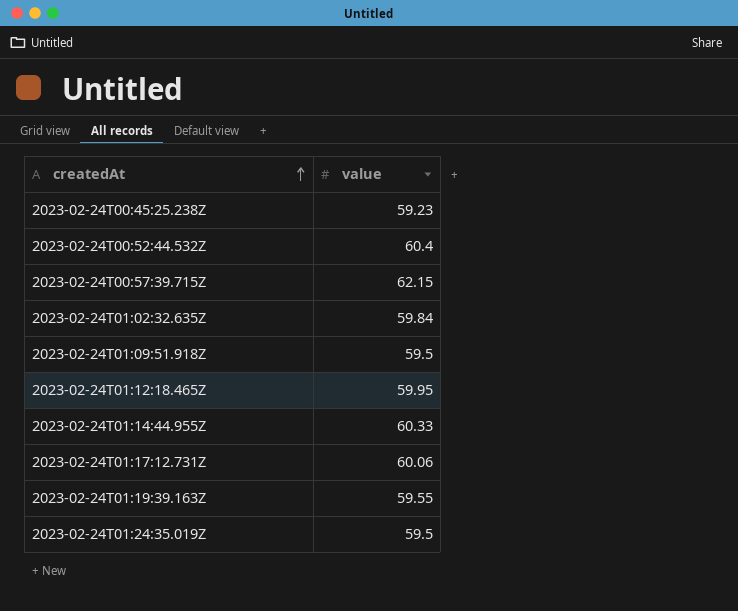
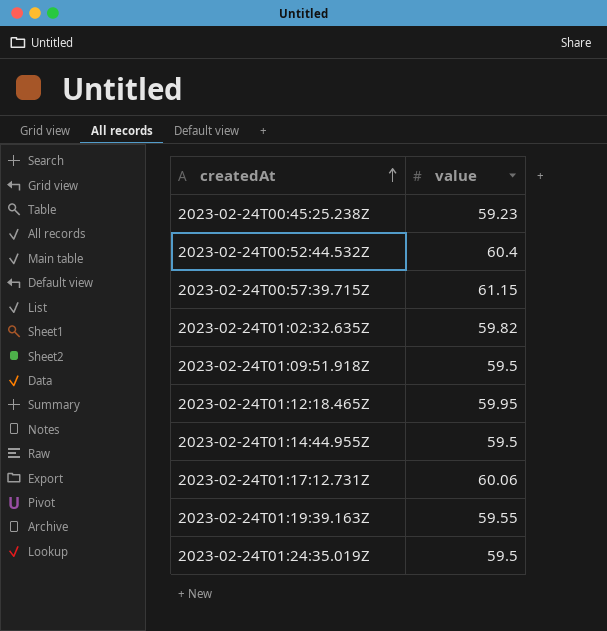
2023-02-24T00:57:39.715Z | value: 62.15 -> 61.15
2023-02-24T01:02:32.635Z | value: 59.84 -> 59.82
2023-02-24T01:14:44.955Z | value: 60.33 -> 59.5

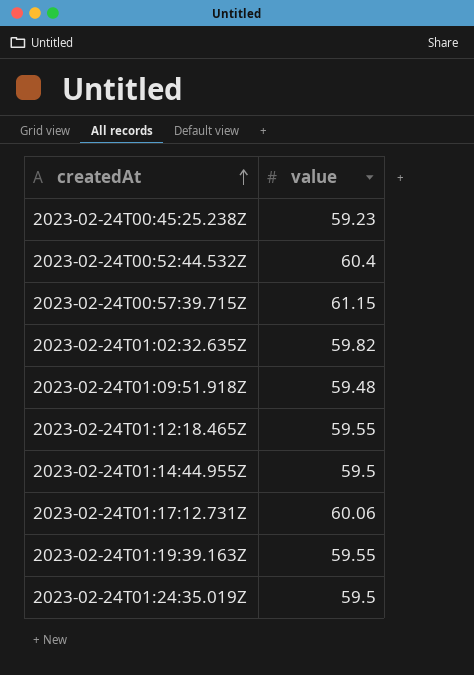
2023-02-24T01:09:51.918Z | value: 59.5 -> 59.48
2023-02-24T01:12:18.465Z | value: 59.95 -> 59.55

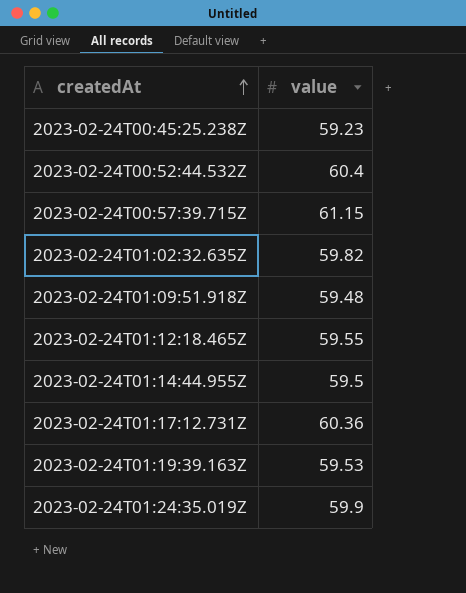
2023-02-24T01:17:12.731Z | value: 60.06 -> 60.36
2023-02-24T01:19:39.163Z | value: 59.55 -> 59.53
2023-02-24T01:24:35.019Z | value: 59.5 -> 59.9

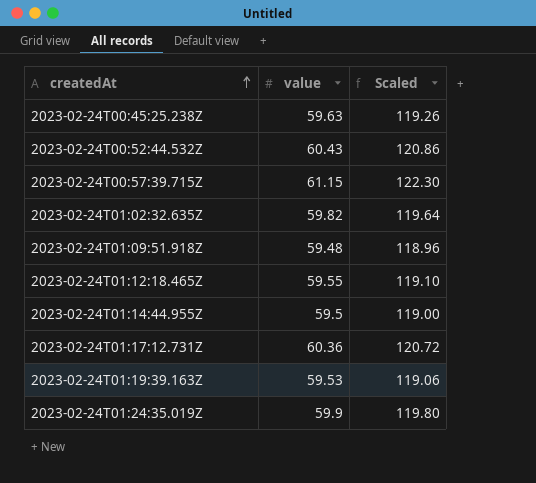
column Scaled | formula: none -> [value] * 2
2023-02-24T00:45:25.238Z | value: 59.23 -> 59.63
2023-02-24T00:52:44.532Z | value: 60.4 -> 60.43

